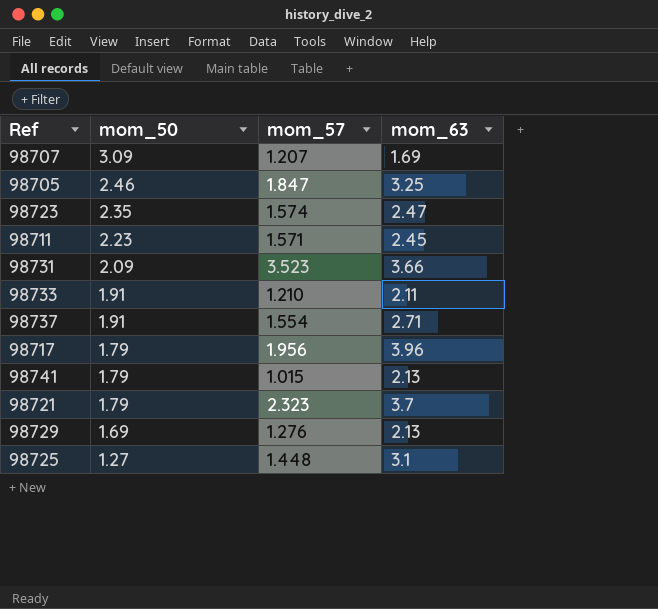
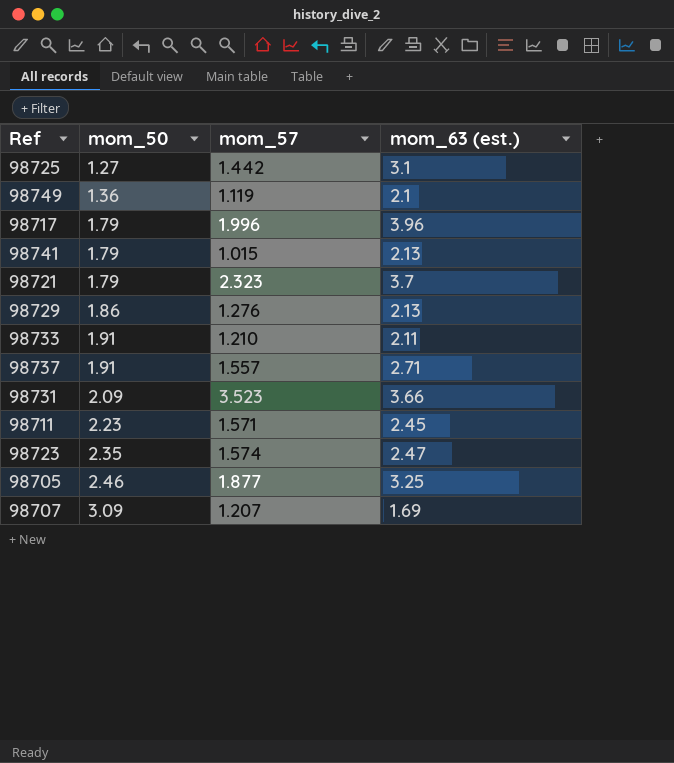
row order: mom_50 descending -> mom_50 ascending
column name: mom_63 -> mom_63 (est.)
98725 | mom_57: 1.448 -> 1.442
row 98749: none -> 1.36 | 1.119 | 2.1
98717 | mom_57: 1.956 -> 1.996
98729 | mom_50: 1.69 -> 1.86
98737 | mom_57: 1.554 -> 1.557
98705 | mom_57: 1.847 -> 1.877

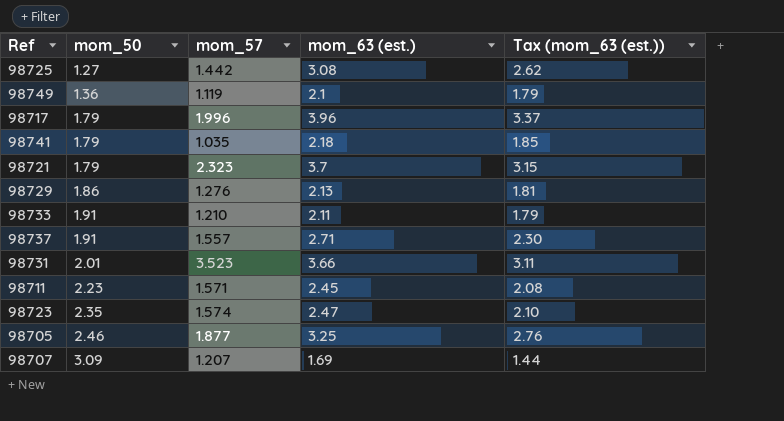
column Tax (mom_63 (est.)) | formula: none -> [mom_63 (est.)] * 0.85
98725 | mom_63 (est.): 3.1 -> 3.08
98741 | mom_57: 1.015 -> 1.035
98741 | mom_63 (est.): 2.13 -> 2.18
98731 | mom_50: 2.09 -> 2.01

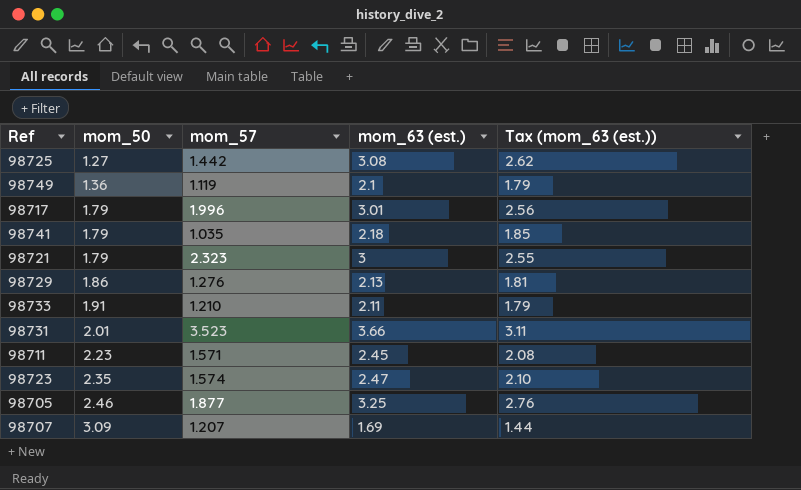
row 98737: 1.91 | 1.557 | 2.71 | 2.30 -> none
98717 | mom_63 (est.): 3.96 -> 3.01
98717 | Tax (mom_63 (est.)): 3.37 -> 2.56
98721 | mom_63 (est.): 3.7 -> 3
98721 | Tax (mom_63 (est.)): 3.15 -> 2.55

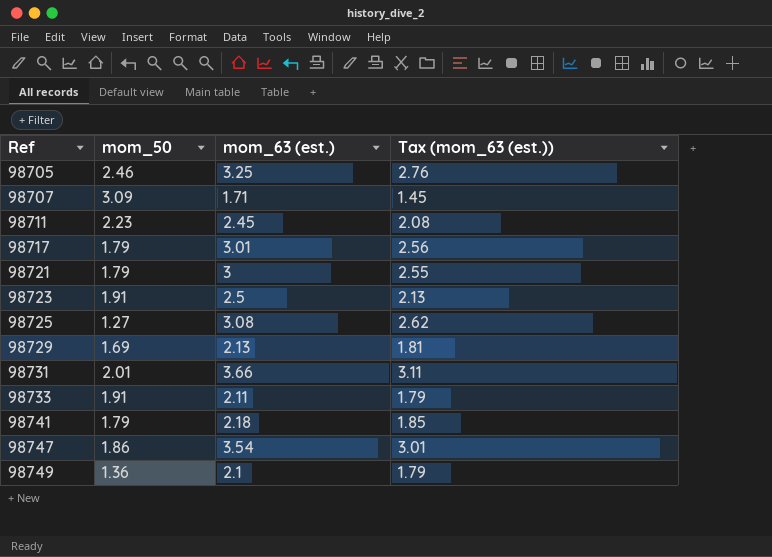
row order: mom_50 ascending -> Ref ascending
column mom_57 | position: 3 -> none
98707 | mom_63 (est.): 1.69 -> 1.71
98707 | Tax (mom_63 (est.)): 1.44 -> 1.45
98723 | mom_50: 2.35 -> 1.91
98723 | mom_63 (est.): 2.47 -> 2.5
98723 | Tax (mom_63 (est.)): 2.10 -> 2.13
98729 | mom_50: 1.86 -> 1.69
row 98747: none -> 1.86 | 3.54 | 3.01

